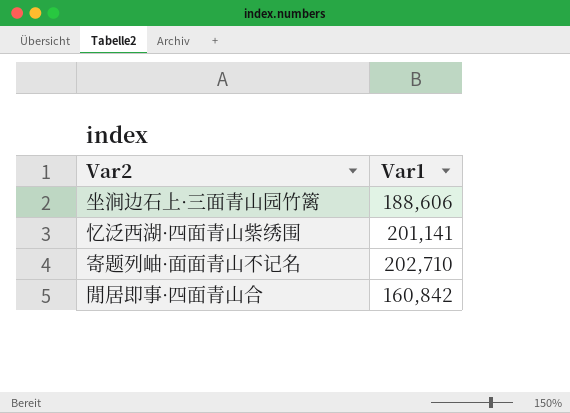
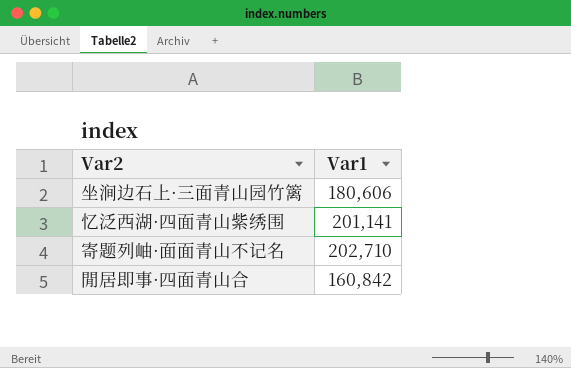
坐涧边石上·三面青山园竹篱 | Var1: 188,606 -> 180,606

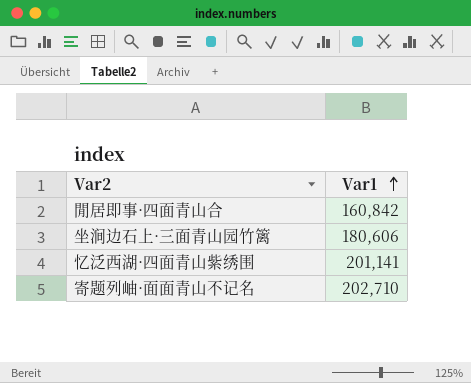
row order: none -> Var1 ascending

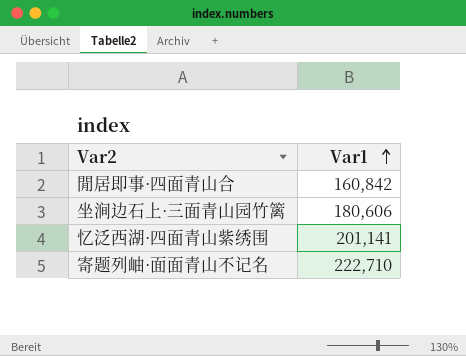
寄题列岫·面面青山不记名 | Var1: 202,710 -> 222,710

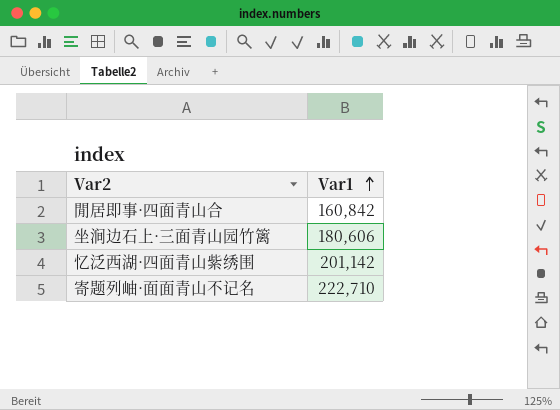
忆泛西湖·四面青山紫绣围 | Var1: 201,141 -> 201,142

